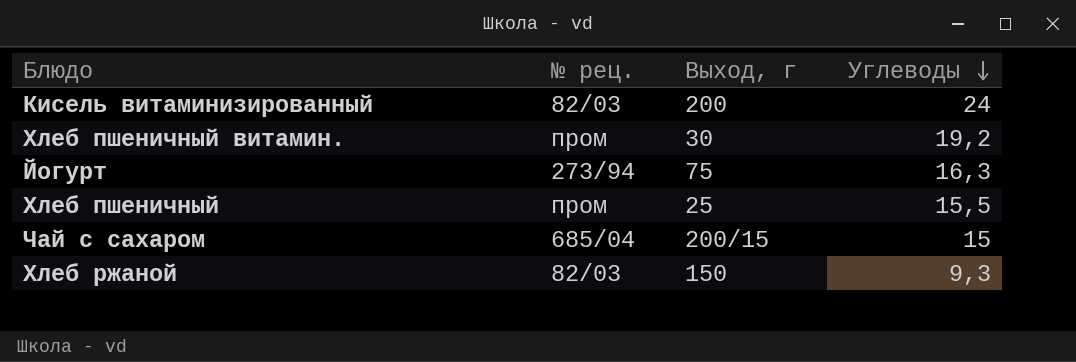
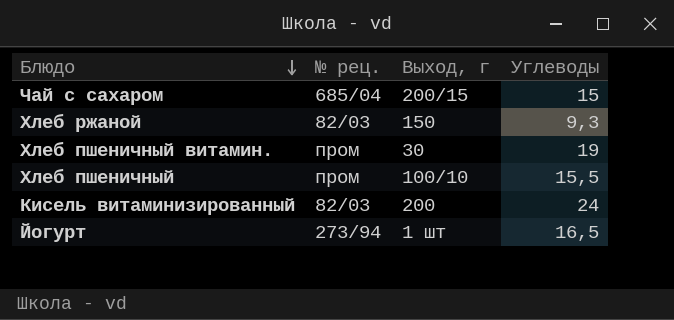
row order: Углеводы descending -> Блюдо descending
Хлеб пшеничный витамин. | Углеводы: 19,2 -> 19
Хлеб пшеничный | Выход, г: 25 -> 100/10
Йогурт | Выход, г: 75 -> 1 шт
Йогурт | Углеводы: 16,3 -> 16,5

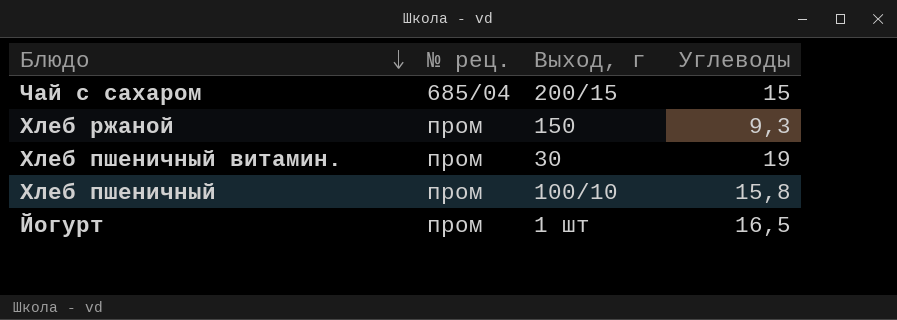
row Кисель витаминизированный: 82/03 | 200 | 24 -> none
Хлеб ржаной | № рец.: 82/03 -> пром
Хлеб пшеничный | Углеводы: 15,5 -> 15,8
Йогурт | № рец.: 273/94 -> пром

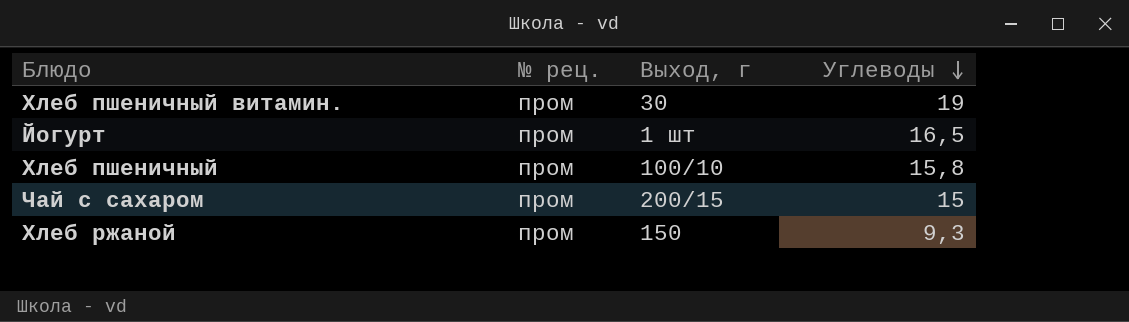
row order: Блюдо descending -> Углеводы descending
Чай с сахаром | № рец.: 685/04 -> пром

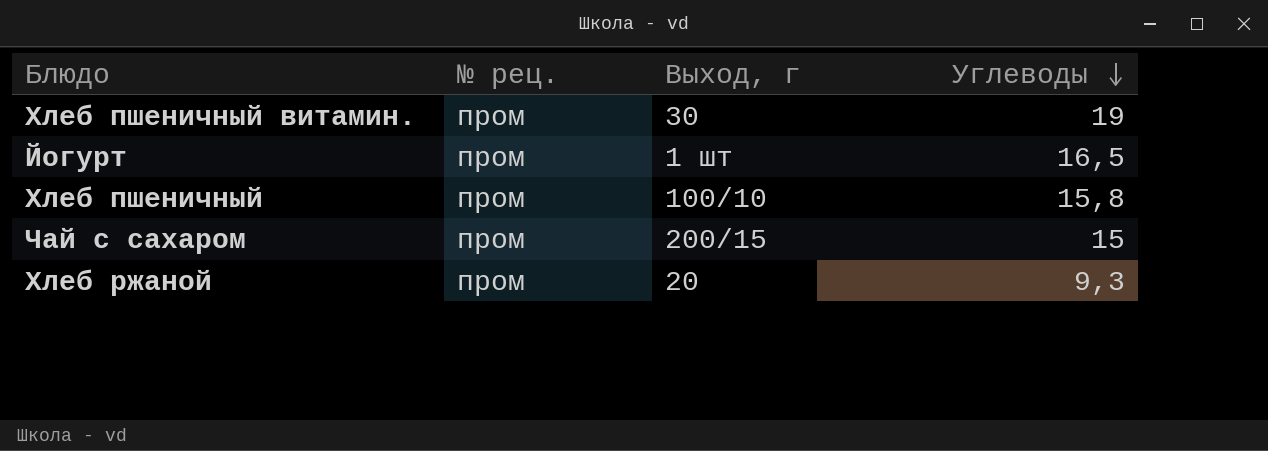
Хлеб ржаной | Выход, г: 150 -> 20

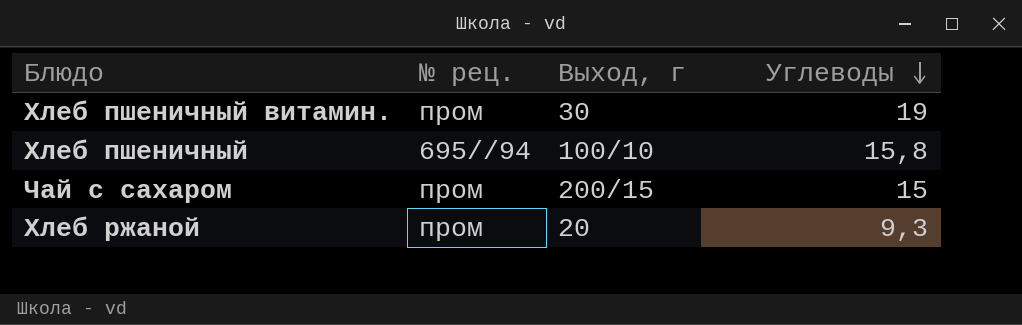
row Йогурт: пром | 1 шт | 16,5 -> none
Хлеб пшеничный | № рец.: пром -> 695//94

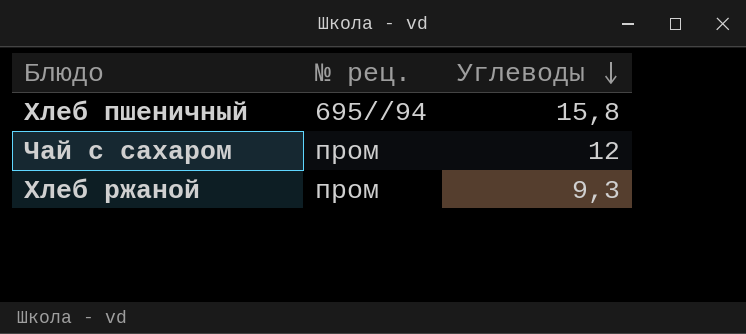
column Выход, г | position: 3 -> none
row Хлеб пшеничный витамин.: пром | 30 | 19 -> none
Чай с сахаром | Углеводы: 15 -> 12

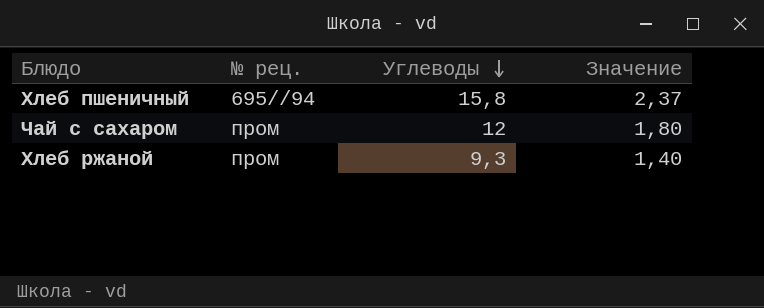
column Значение | formula: none -> [Углеводы] * 0,15

